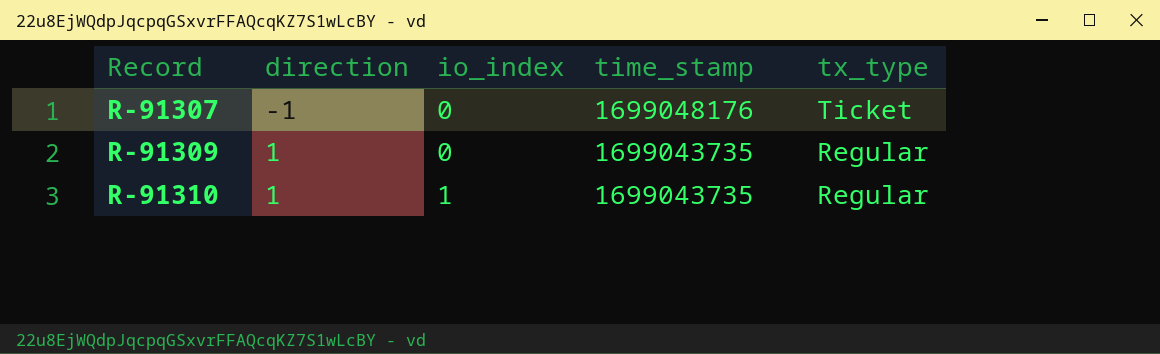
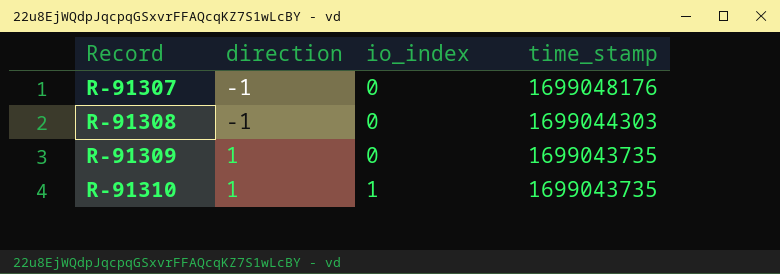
column tx_type | position: 5 -> none
row R-91308: none -> -1 | 0 | 1699044303

